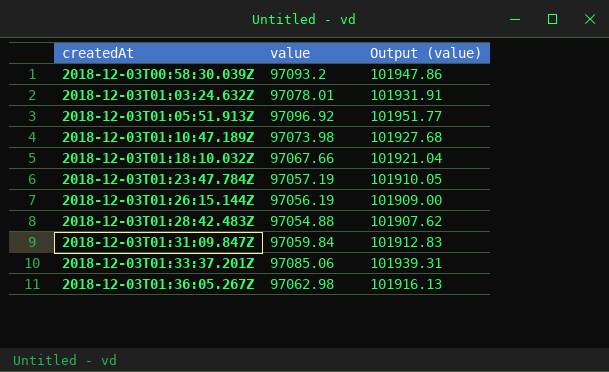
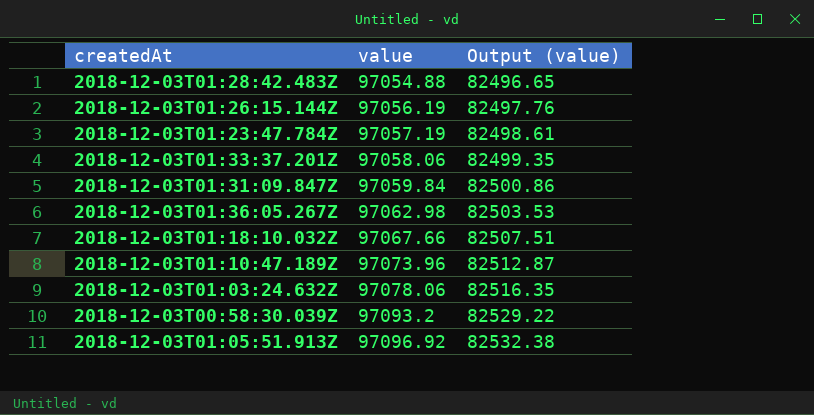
row order: createdAt ascending -> value ascending
column Output (value) | formula: [value] * 1.05 -> [value] * 0.85
2018-12-03T01:33:37.201Z | value: 97085.06 -> 97058.06
2018-12-03T01:10:47.189Z | value: 97073.98 -> 97073.96
2018-12-03T01:03:24.632Z | value: 97078.01 -> 97078.06

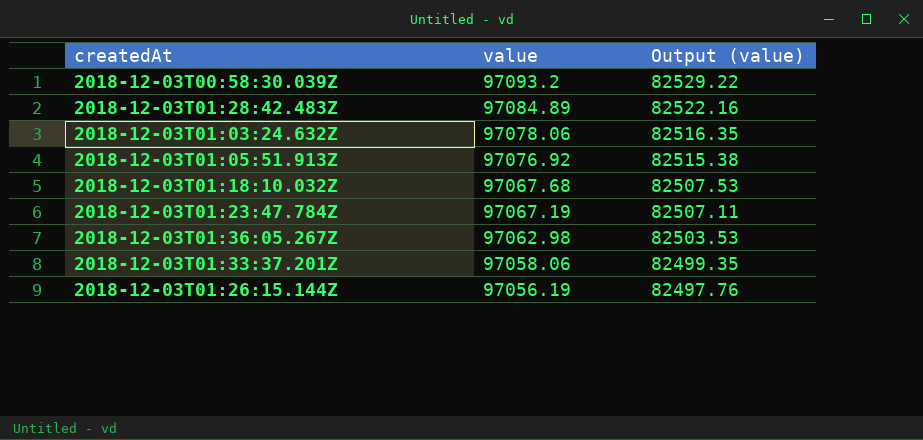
row order: value ascending -> value descending
row 2018-12-03T01:31:09.847Z: 97059.84 | 82500.86 -> none
row 2018-12-03T01:10:47.189Z: 97073.96 | 82512.87 -> none
2018-12-03T01:28:42.483Z | value: 97054.88 -> 97084.89
2018-12-03T01:28:42.483Z | Output (value): 82496.65 -> 82522.16
2018-12-03T01:05:51.913Z | value: 97096.92 -> 97076.92
2018-12-03T01:05:51.913Z | Output (value): 82532.38 -> 82515.38
2018-12-03T01:18:10.032Z | value: 97067.66 -> 97067.68
2018-12-03T01:18:10.032Z | Output (value): 82507.51 -> 82507.53
2018-12-03T01:23:47.784Z | value: 97057.19 -> 97067.19
2018-12-03T01:23:47.784Z | Output (value): 82498.61 -> 82507.11

